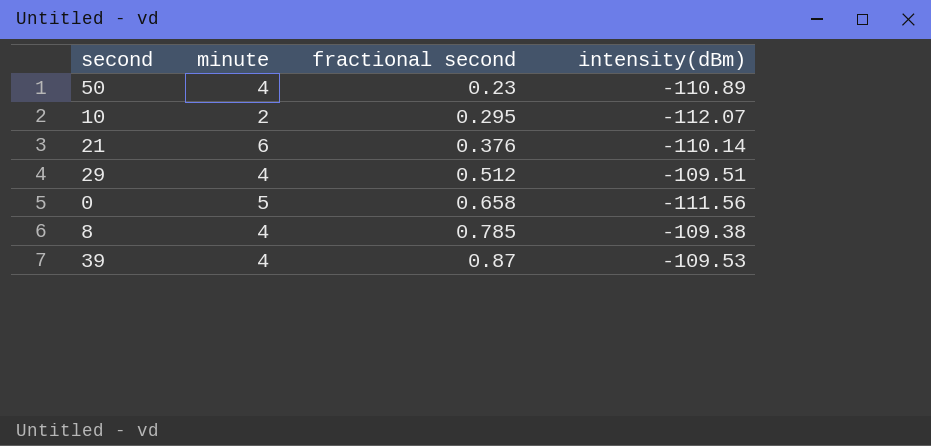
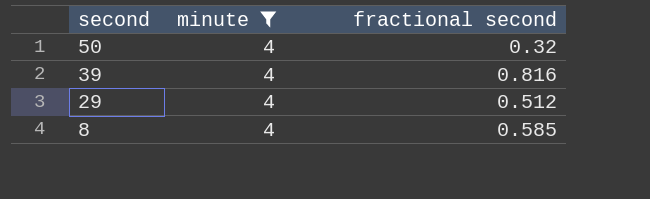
filter: none -> minute = 4
row order: fractional second ascending -> second descending
column intensity(dBm) | position: 4 -> none
50 | fractional second: 0.23 -> 0.32
39 | fractional second: 0.87 -> 0.816
8 | fractional second: 0.785 -> 0.585

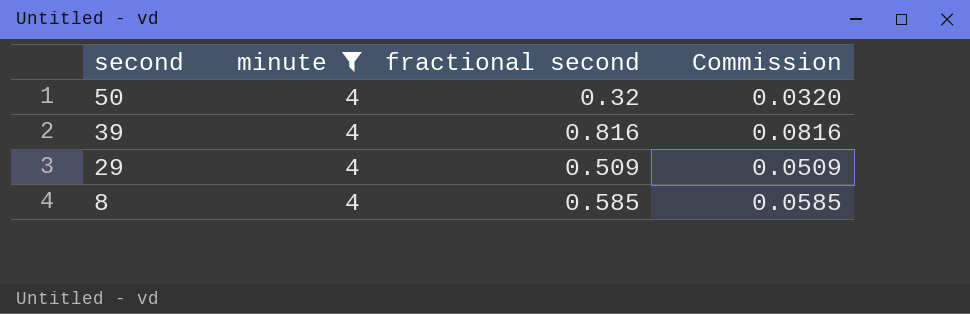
column Commission | formula: none -> [fractional second] * 0.1
29 | fractional second: 0.512 -> 0.509

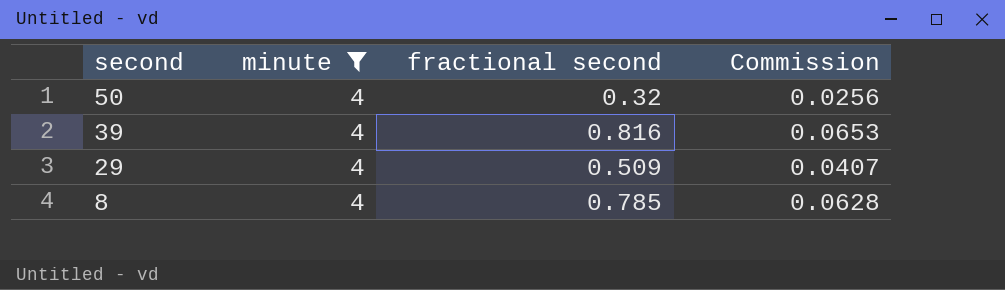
column Commission | formula: [fractional second] * 0.1 -> [fractional second] * 0.08
8 | fractional second: 0.585 -> 0.785

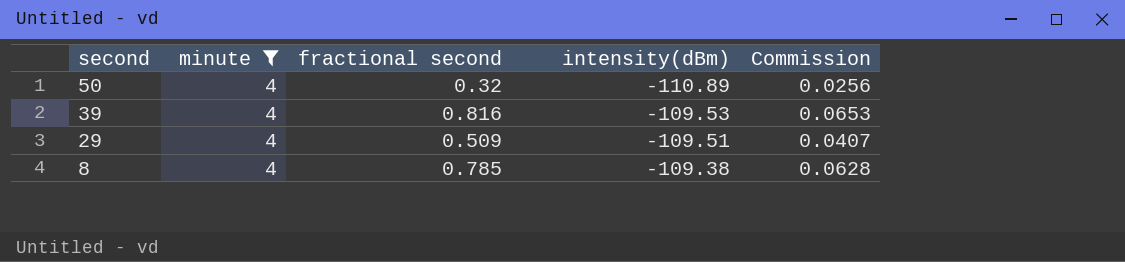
column intensity(dBm) | position: none -> 4

